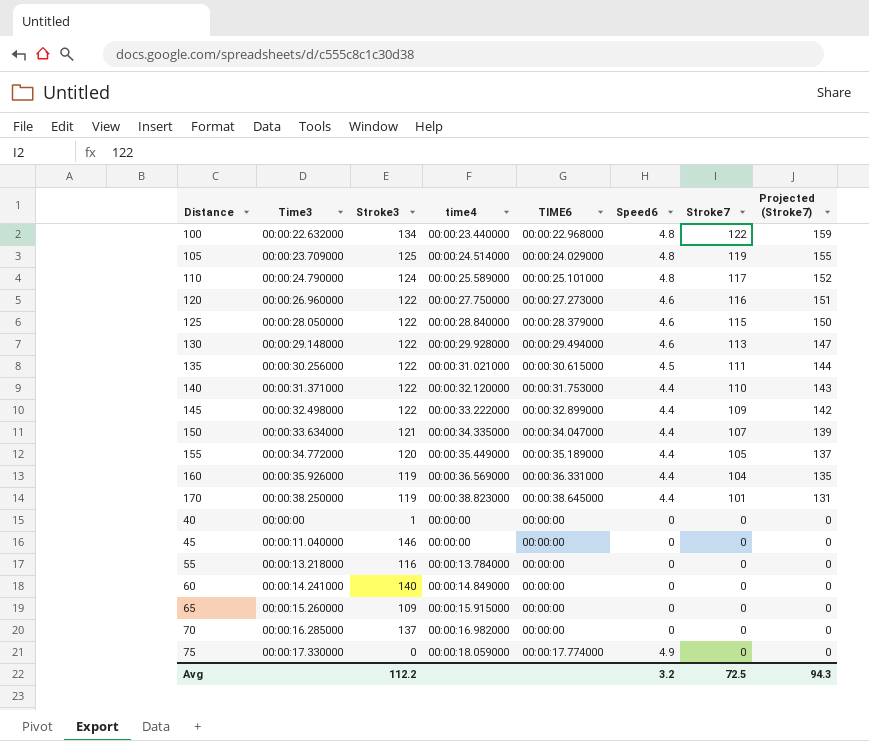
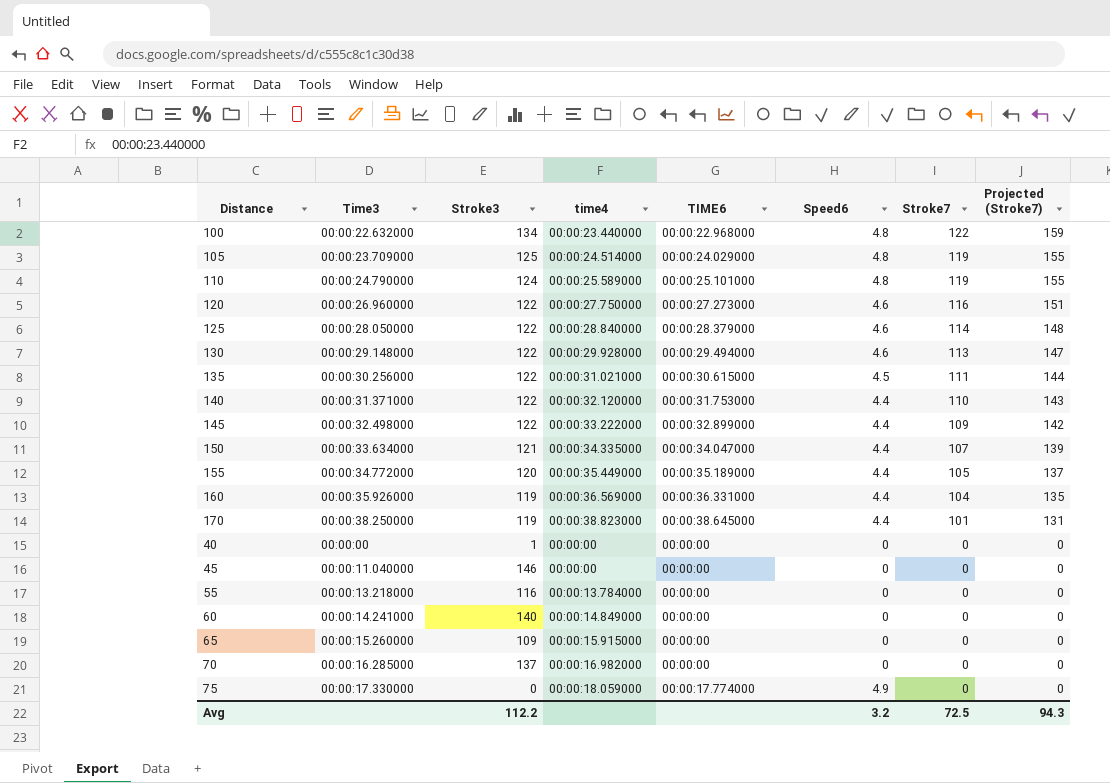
110 | Stroke7: 117 -> 119
110 | Projected (Stroke7): 152 -> 155
125 | Stroke7: 115 -> 114
125 | Projected (Stroke7): 150 -> 148

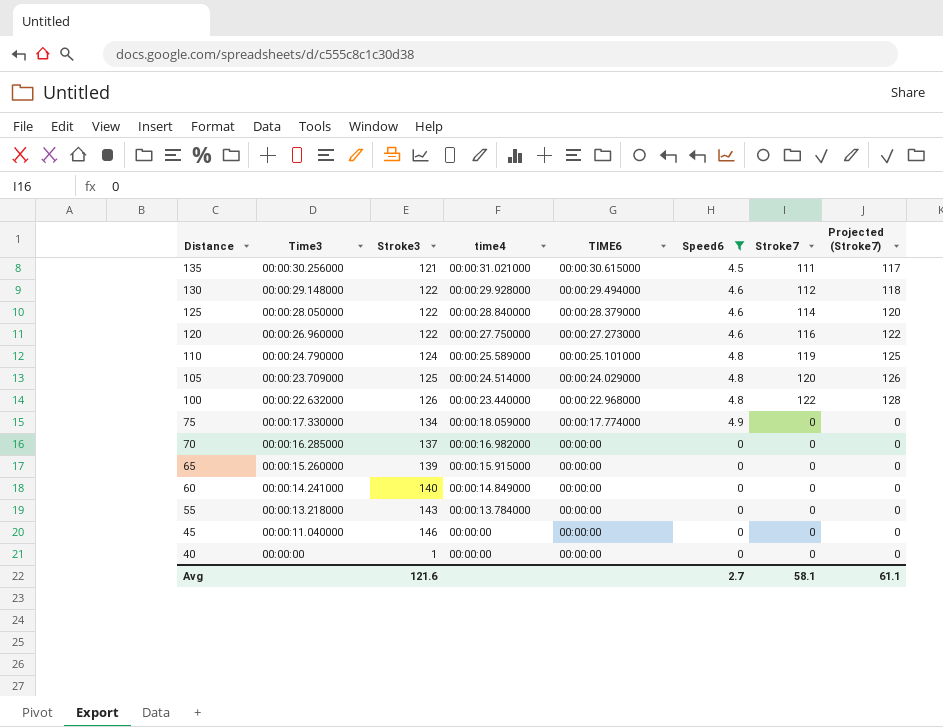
filter: none -> Speed6 != 4.4
row order: Stroke7 descending -> Distance descending
column Projected (Stroke7) | formula: [Stroke7] * 1.3 -> [Stroke7] * 1.05
135 | Stroke3: 122 -> 121
130 | Stroke7: 113 -> 112
105 | Stroke7: 119 -> 120
100 | Stroke3: 134 -> 126
75 | Stroke3: 0 -> 134
65 | Stroke3: 109 -> 139
55 | Stroke3: 116 -> 143
Avg | Stroke3: 112.2 -> 121.6
Avg | Speed6: 3.2 -> 2.7
Avg | Stroke7: 72.5 -> 58.1
Avg | Projected (Stroke7): 94.3 -> 61.1

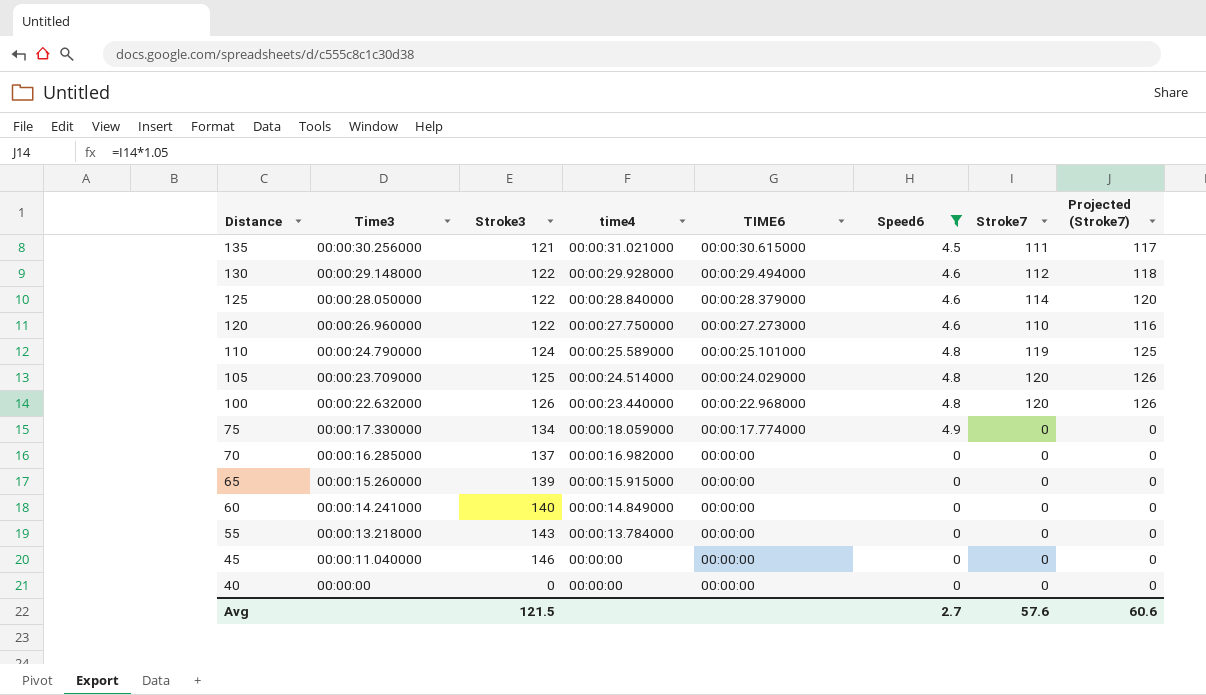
120 | Stroke7: 116 -> 110
120 | Projected (Stroke7): 122 -> 116
100 | Stroke7: 122 -> 120
100 | Projected (Stroke7): 128 -> 126
40 | Stroke3: 1 -> 0
Avg | Stroke3: 121.6 -> 121.5
Avg | Stroke7: 58.1 -> 57.6
Avg | Projected (Stroke7): 61.1 -> 60.6

